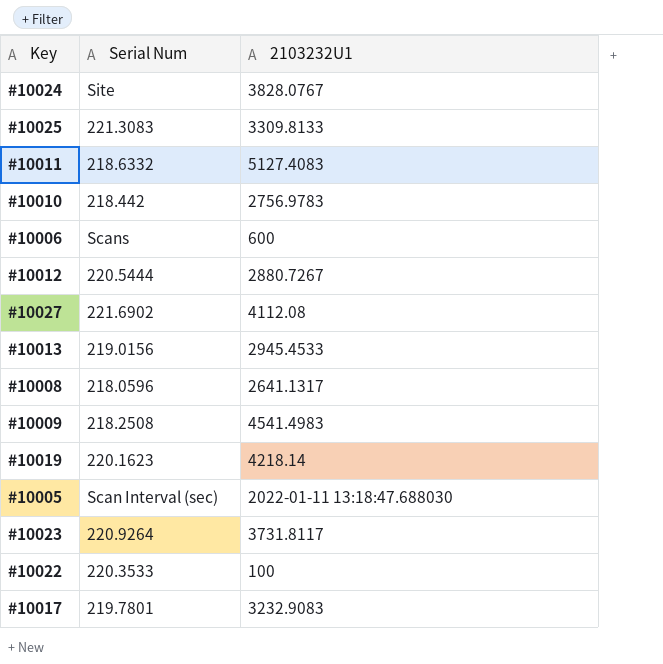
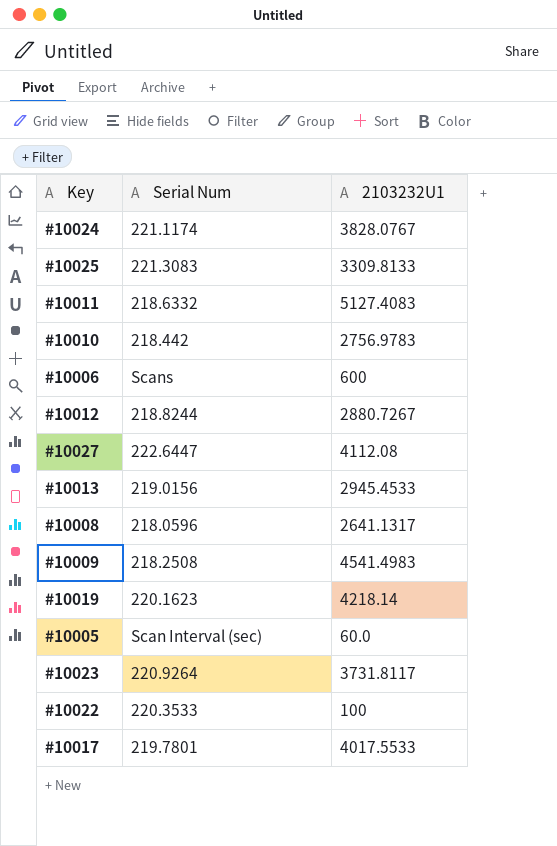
#10024 | Serial Num: Site -> 221.1174
#10012 | Serial Num: 220.5444 -> 218.8244
#10027 | Serial Num: 221.6902 -> 222.6447
#10005 | 2103232U1: 2022-01-11 13:18:47.688030 -> 60.0
#10017 | 2103232U1: 3232.9083 -> 4017.5533

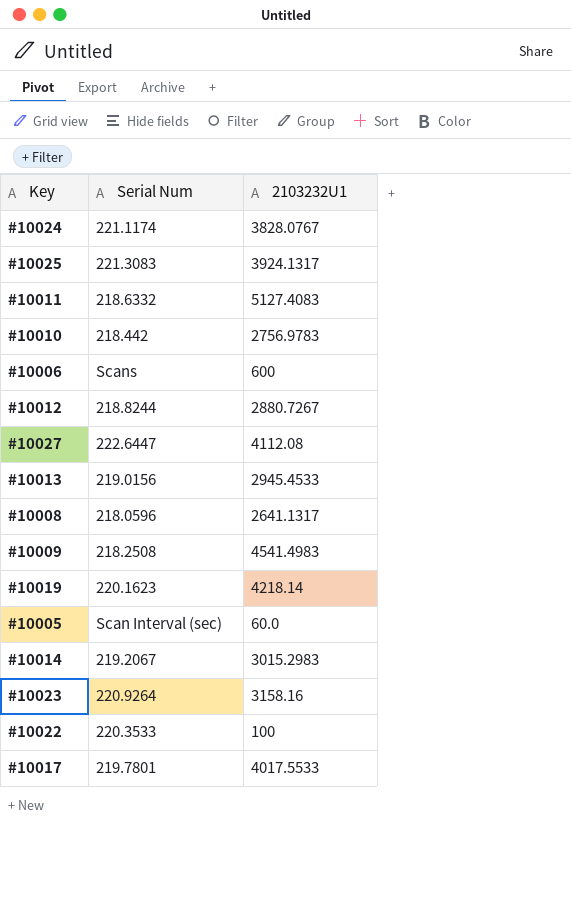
#10025 | 2103232U1: 3309.8133 -> 3924.1317
row #10014: none -> 219.2067 | 3015.2983
#10023 | 2103232U1: 3731.8117 -> 3158.16

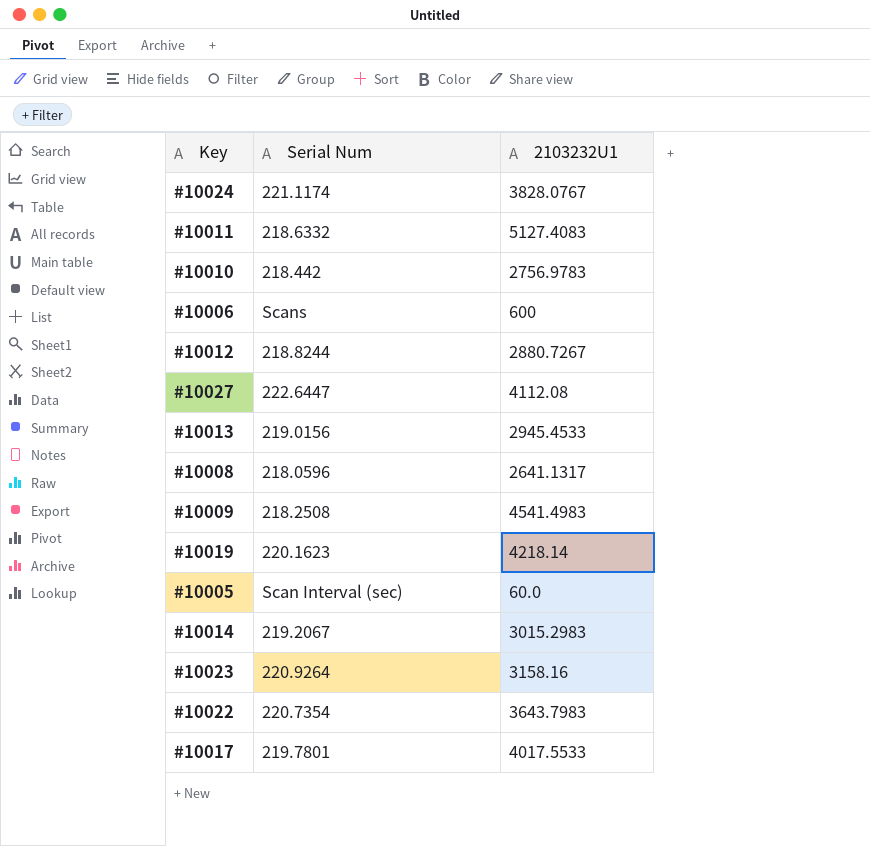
row #10025: 221.3083 | 3924.1317 -> none
#10022 | Serial Num: 220.3533 -> 220.7354
#10022 | 2103232U1: 100 -> 3643.7983

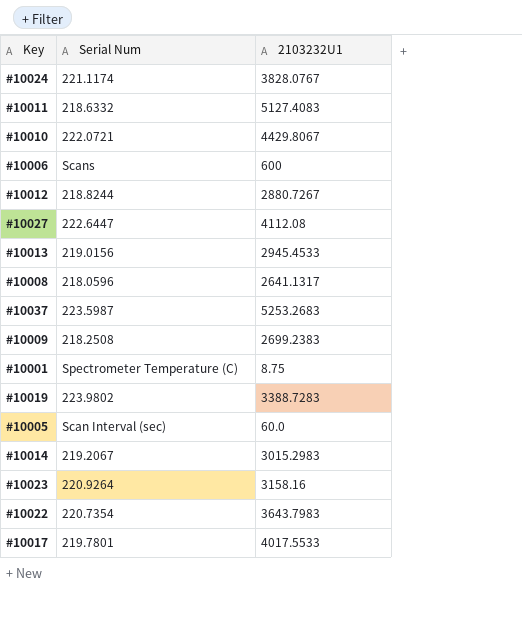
#10010 | Serial Num: 218.442 -> 222.0721
#10010 | 2103232U1: 2756.9783 -> 4429.8067
row #10037: none -> 223.5987 | 5253.2683
#10009 | 2103232U1: 4541.4983 -> 2699.2383
row #10001: none -> Spectrometer Temperature (C) | 8.75
#10019 | Serial Num: 220.1623 -> 223.9802
#10019 | 2103232U1: 4218.14 -> 3388.7283

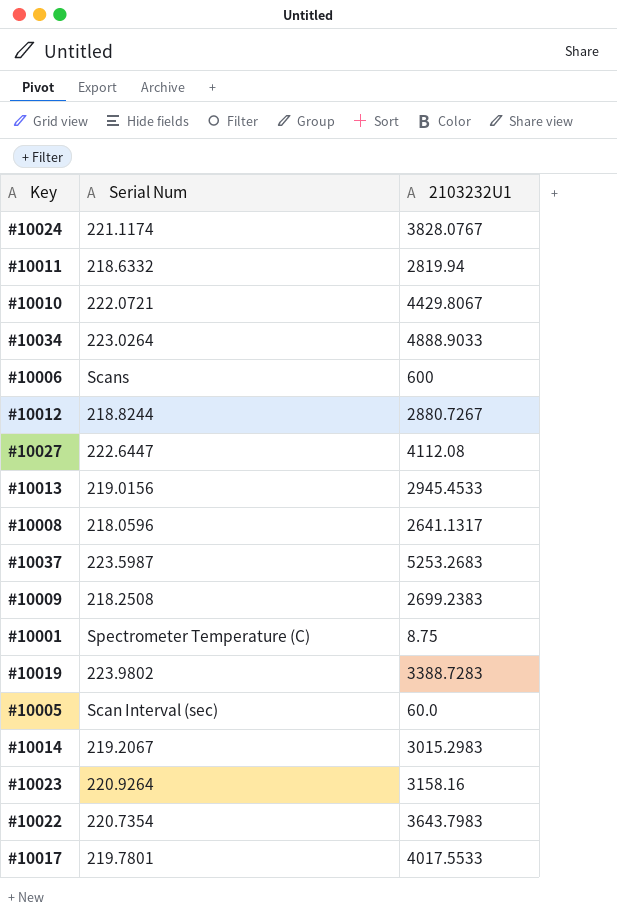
#10011 | 2103232U1: 5127.4083 -> 2819.94
row #10034: none -> 223.0264 | 4888.9033

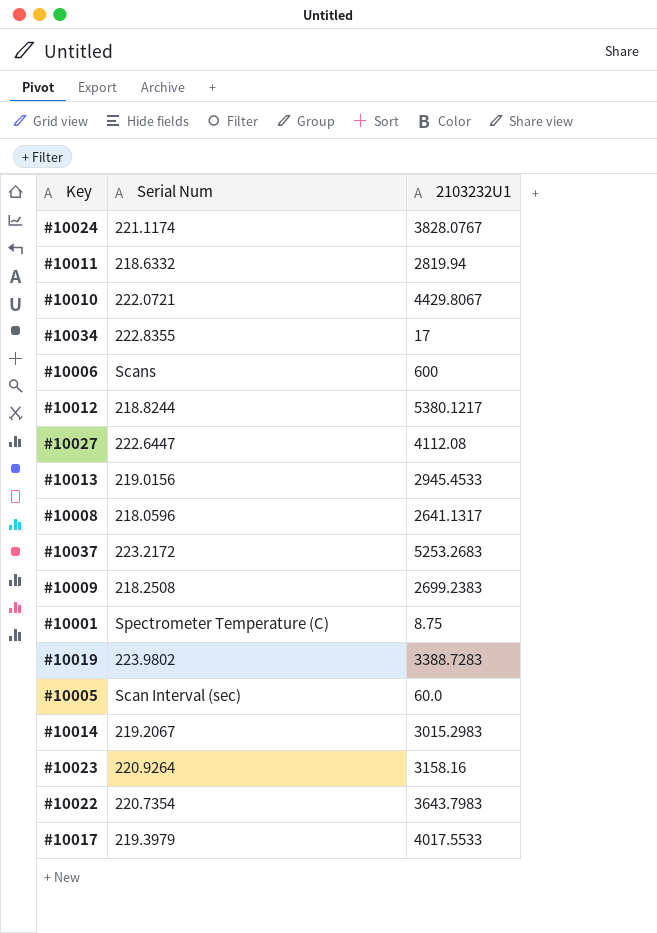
#10034 | Serial Num: 223.0264 -> 222.8355
#10034 | 2103232U1: 4888.9033 -> 17
#10012 | 2103232U1: 2880.7267 -> 5380.1217
#10037 | Serial Num: 223.5987 -> 223.2172
#10017 | Serial Num: 219.7801 -> 219.3979

